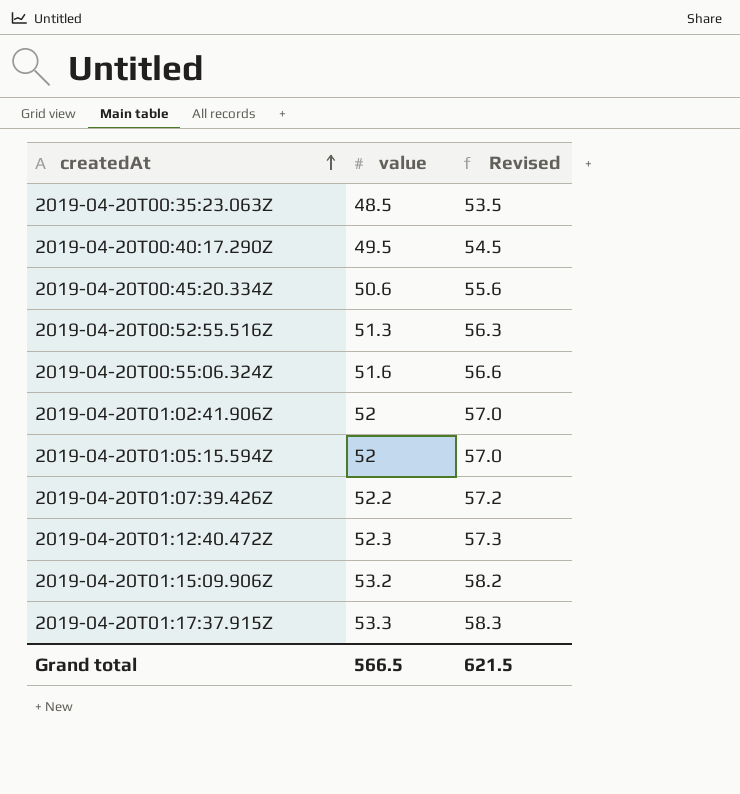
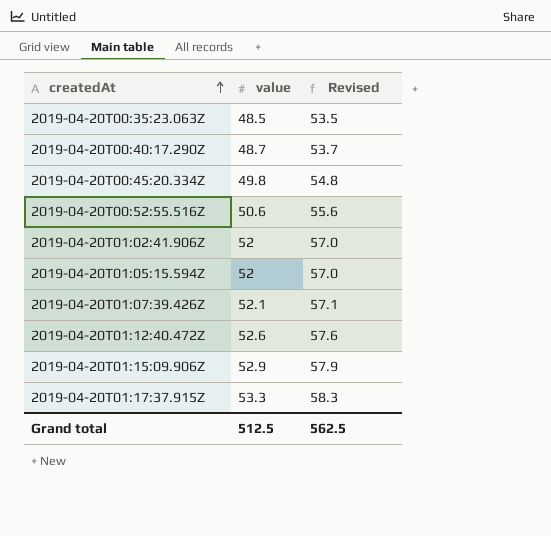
row 2019-04-20T00:55:06.324Z: 51.6 | 56.6 -> none
2019-04-20T00:40:17.290Z | value: 49.5 -> 48.7
2019-04-20T00:40:17.290Z | Revised: 54.5 -> 53.7
2019-04-20T00:45:20.334Z | value: 50.6 -> 49.8
2019-04-20T00:45:20.334Z | Revised: 55.6 -> 54.8
2019-04-20T00:52:55.516Z | value: 51.3 -> 50.6
2019-04-20T00:52:55.516Z | Revised: 56.3 -> 55.6
2019-04-20T01:07:39.426Z | value: 52.2 -> 52.1
2019-04-20T01:07:39.426Z | Revised: 57.2 -> 57.1
2019-04-20T01:12:40.472Z | value: 52.3 -> 52.6
2019-04-20T01:12:40.472Z | Revised: 57.3 -> 57.6
2019-04-20T01:15:09.906Z | value: 53.2 -> 52.9
2019-04-20T01:15:09.906Z | Revised: 58.2 -> 57.9
Grand total | value: 566.5 -> 512.5
Grand total | Revised: 621.5 -> 562.5

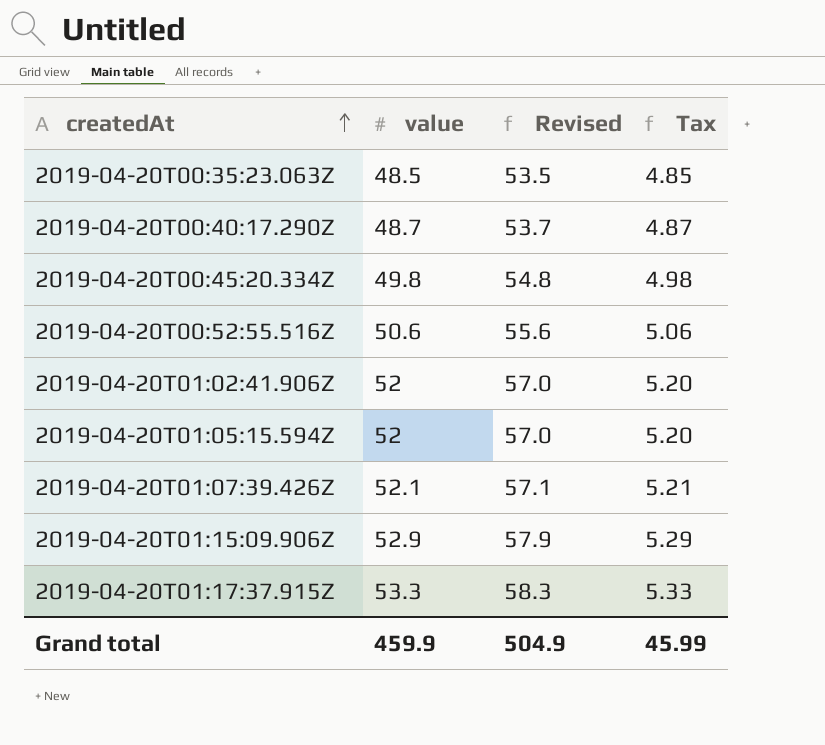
column Tax | formula: none -> [value] * 0.1
row 2019-04-20T01:12:40.472Z: 52.6 | 57.6 -> none
Grand total | value: 512.5 -> 459.9
Grand total | Revised: 562.5 -> 504.9

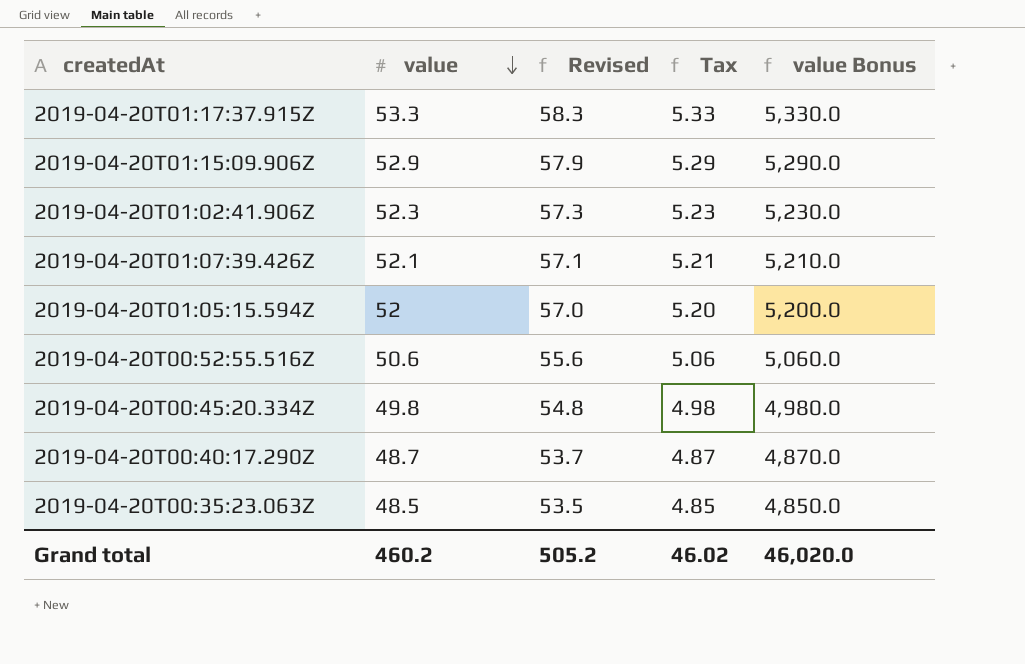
row order: createdAt ascending -> value descending
column value Bonus | formula: none -> [value] * 100
2019-04-20T01:02:41.906Z | value: 52 -> 52.3
2019-04-20T01:02:41.906Z | Revised: 57.0 -> 57.3
2019-04-20T01:02:41.906Z | Tax: 5.20 -> 5.23
Grand total | value: 459.9 -> 460.2
Grand total | Revised: 504.9 -> 505.2
Grand total | Tax: 45.99 -> 46.02

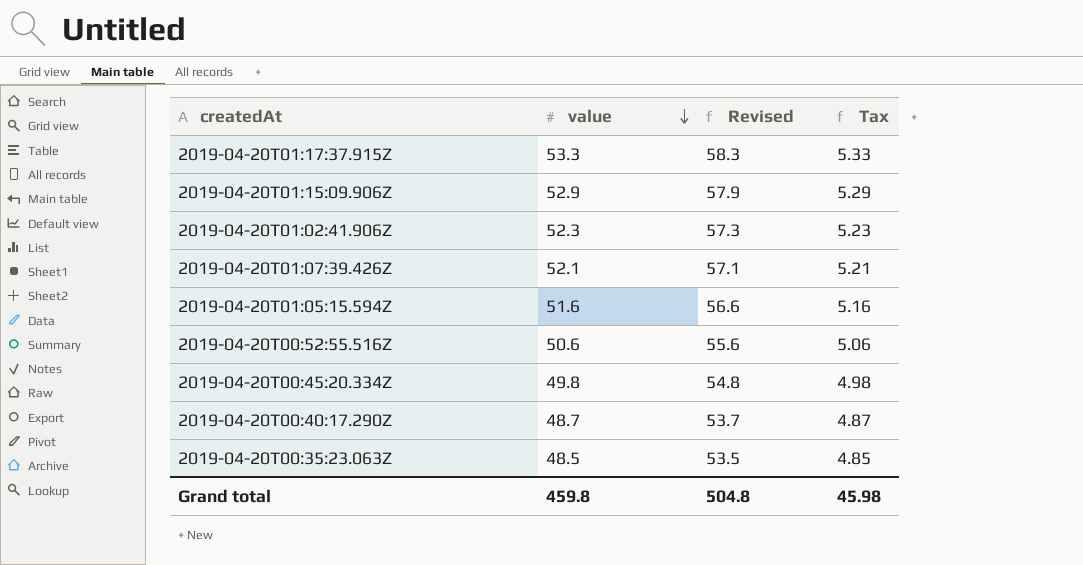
column value Bonus | formula: [value] * 100 -> none
2019-04-20T01:05:15.594Z | value: 52 -> 51.6
2019-04-20T01:05:15.594Z | Revised: 57.0 -> 56.6
2019-04-20T01:05:15.594Z | Tax: 5.20 -> 5.16
Grand total | value: 460.2 -> 459.8
Grand total | Revised: 505.2 -> 504.8
Grand total | Tax: 46.02 -> 45.98

